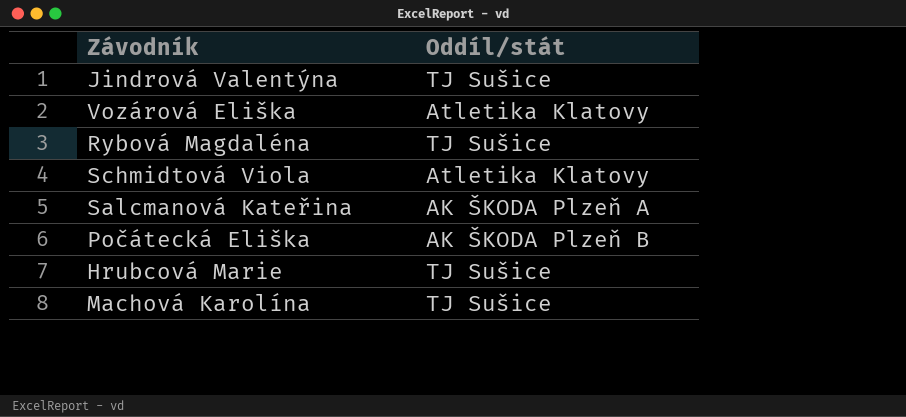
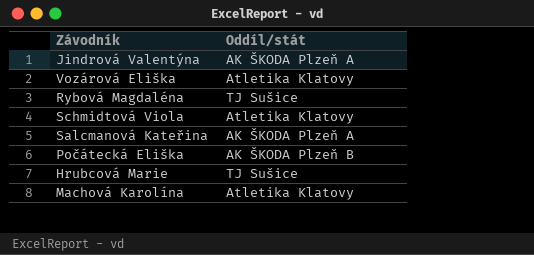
Jindrová Valentýna | Oddíl/stát: TJ Sušice -> AK ŠKODA Plzeň A
Machová Karolína | Oddíl/stát: TJ Sušice -> Atletika Klatovy

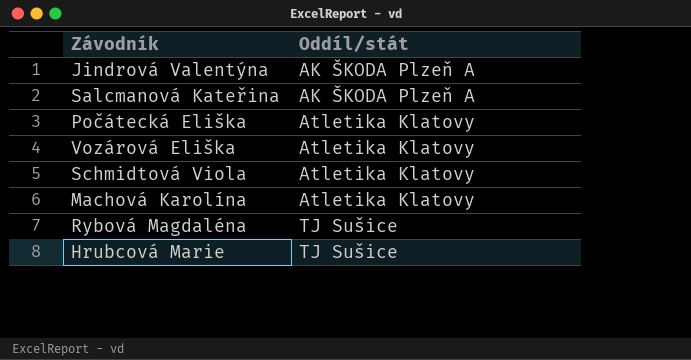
row order: none -> Oddíl/stát ascending
Počátecká Eliška | Oddíl/stát: AK ŠKODA Plzeň B -> Atletika Klatovy

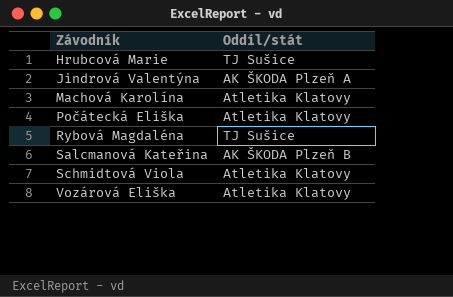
row order: Oddíl/stát ascending -> Závodník ascending
Salcmanová Kateřina | Oddíl/stát: AK ŠKODA Plzeň A -> AK ŠKODA Plzeň B

